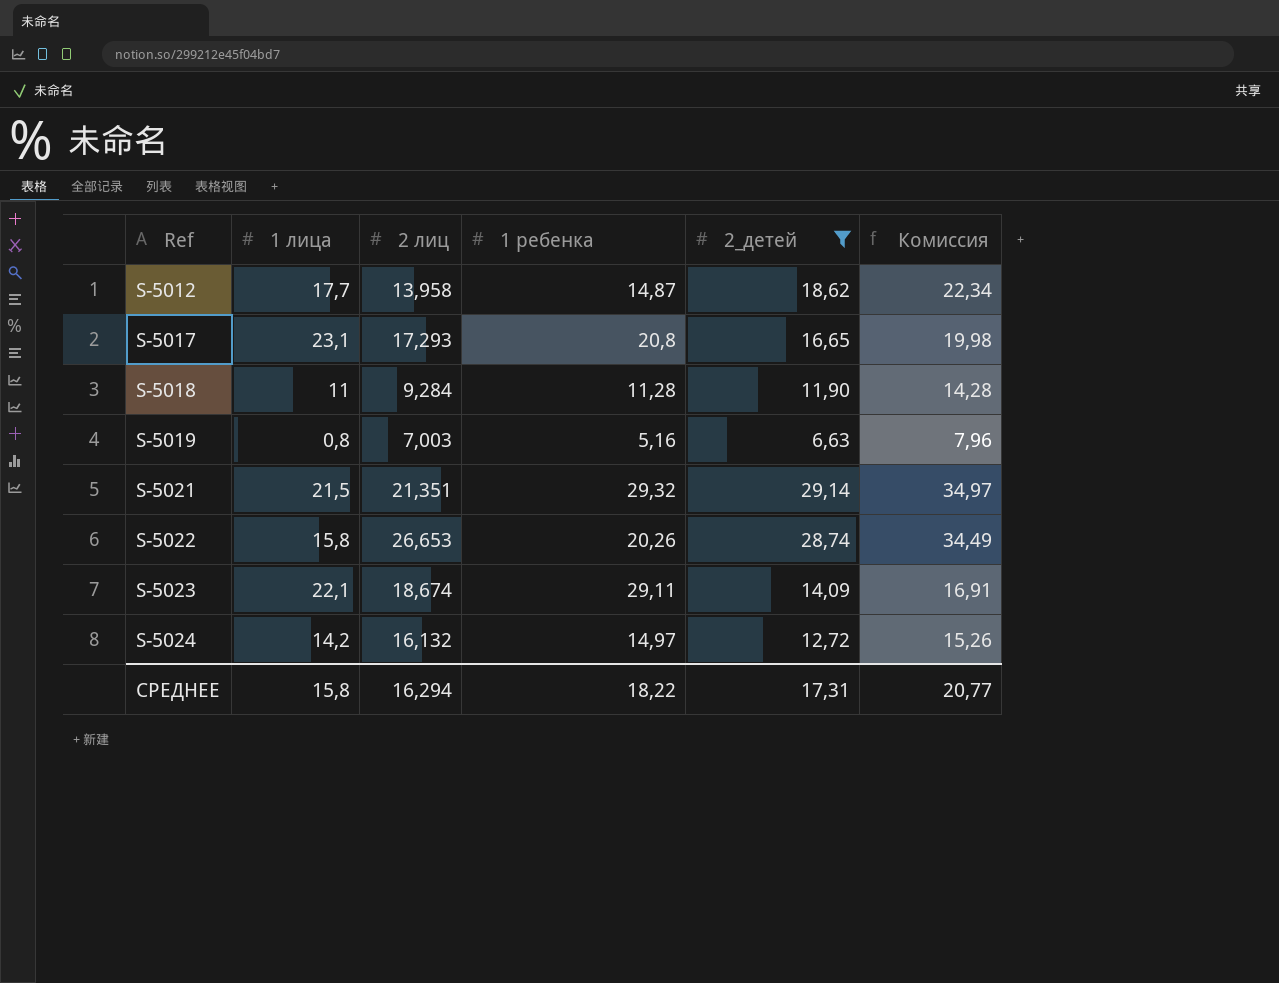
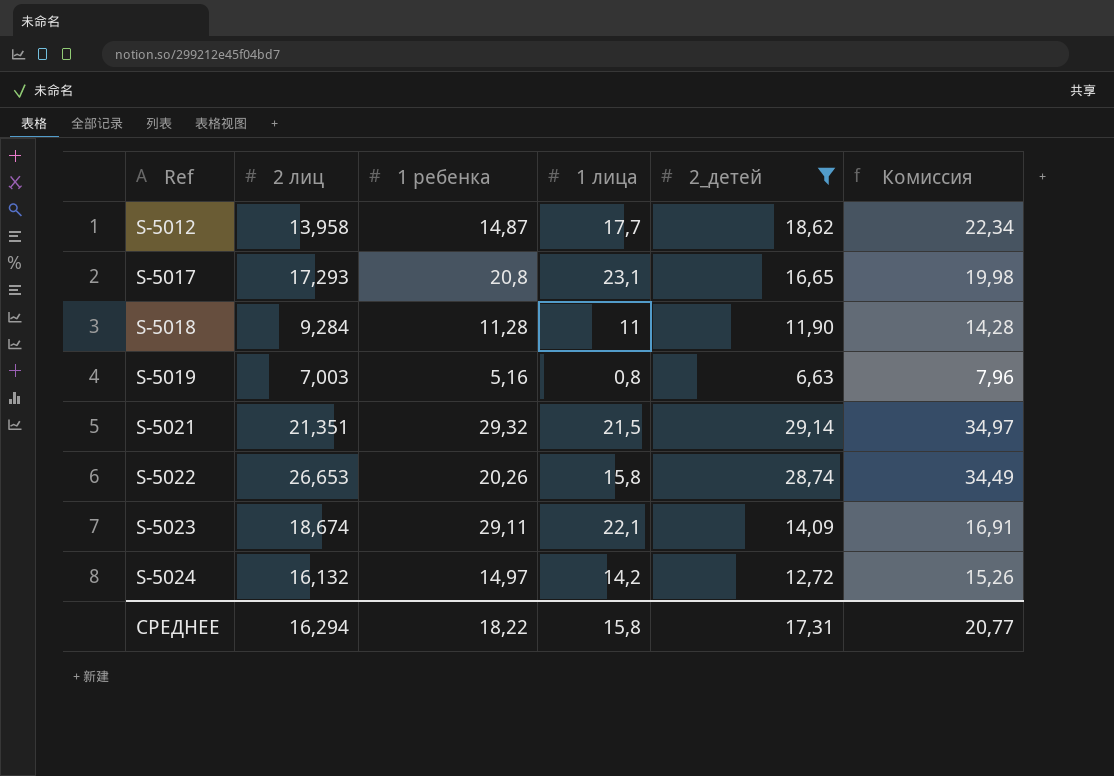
column 1 лица | position: 2 -> 4

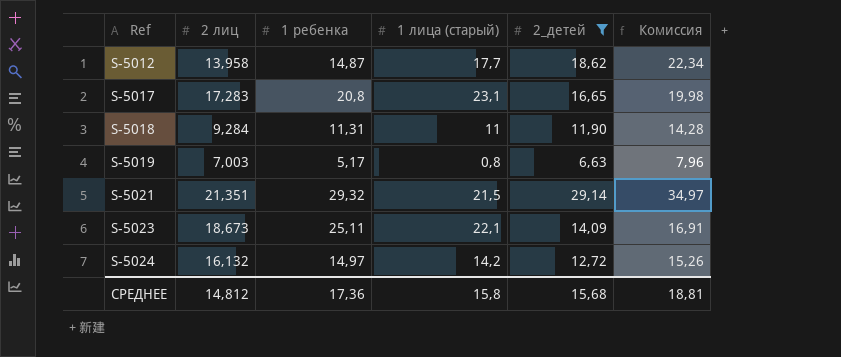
column name: 1 лица -> 1 лица (старый)
row S-5022: 26,653 | 20,26 | 15,8 | 28,74 | 34,49 -> none
S-5017 | 2 лиц: 17,293 -> 17,283
S-5018 | 1 ребенка: 11,28 -> 11,31
S-5019 | 1 ребенка: 5,16 -> 5,17
S-5023 | 2 лиц: 18,674 -> 18,673
S-5023 | 1 ребенка: 29,11 -> 25,11
СРЕДНЕЕ | 2 лиц: 16,294 -> 14,812
СРЕДНЕЕ | 1 ребенка: 18,22 -> 17,36
СРЕДНЕЕ | 2_детей: 17,31 -> 15,68
СРЕДНЕЕ | Комиссия: 20,77 -> 18,81

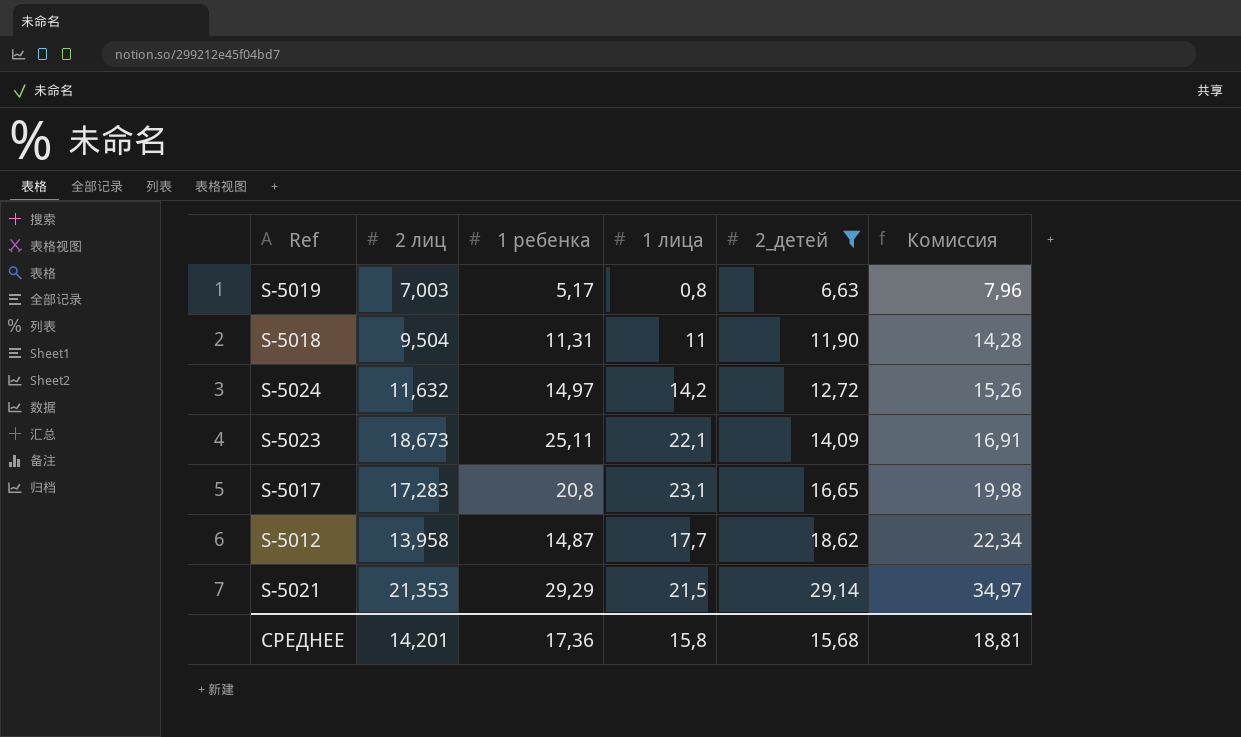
row order: Ref ascending -> 2_детей ascending
column name: 1 лица (старый) -> 1 лица
S-5018 | 2 лиц: 9,284 -> 9,504
S-5024 | 2 лиц: 16,132 -> 11,632
S-5021 | 2 лиц: 21,351 -> 21,353
S-5021 | 1 ребенка: 29,32 -> 29,29
СРЕДНЕЕ | 2 лиц: 14,812 -> 14,201

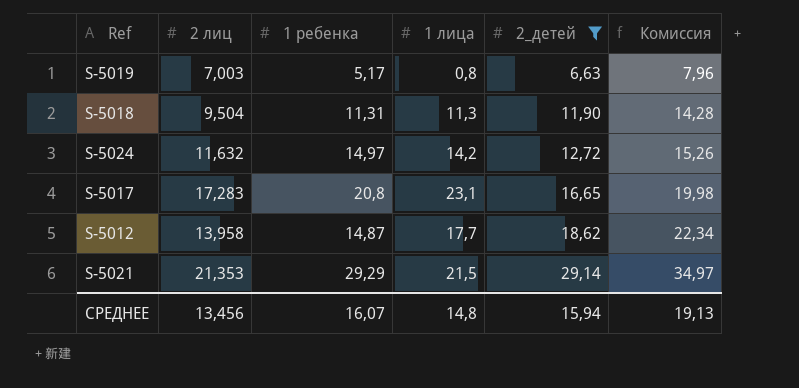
row S-5023: 18,673 | 25,11 | 22,1 | 14,09 | 16,91 -> none
S-5018 | 1 лица: 11 -> 11,3
СРЕДНЕЕ | 2 лиц: 14,201 -> 13,456
СРЕДНЕЕ | 1 ребенка: 17,36 -> 16,07
СРЕДНЕЕ | 1 лица: 15,8 -> 14,8
СРЕДНЕЕ | 2_детей: 15,68 -> 15,94
СРЕДНЕЕ | Комиссия: 18,81 -> 19,13

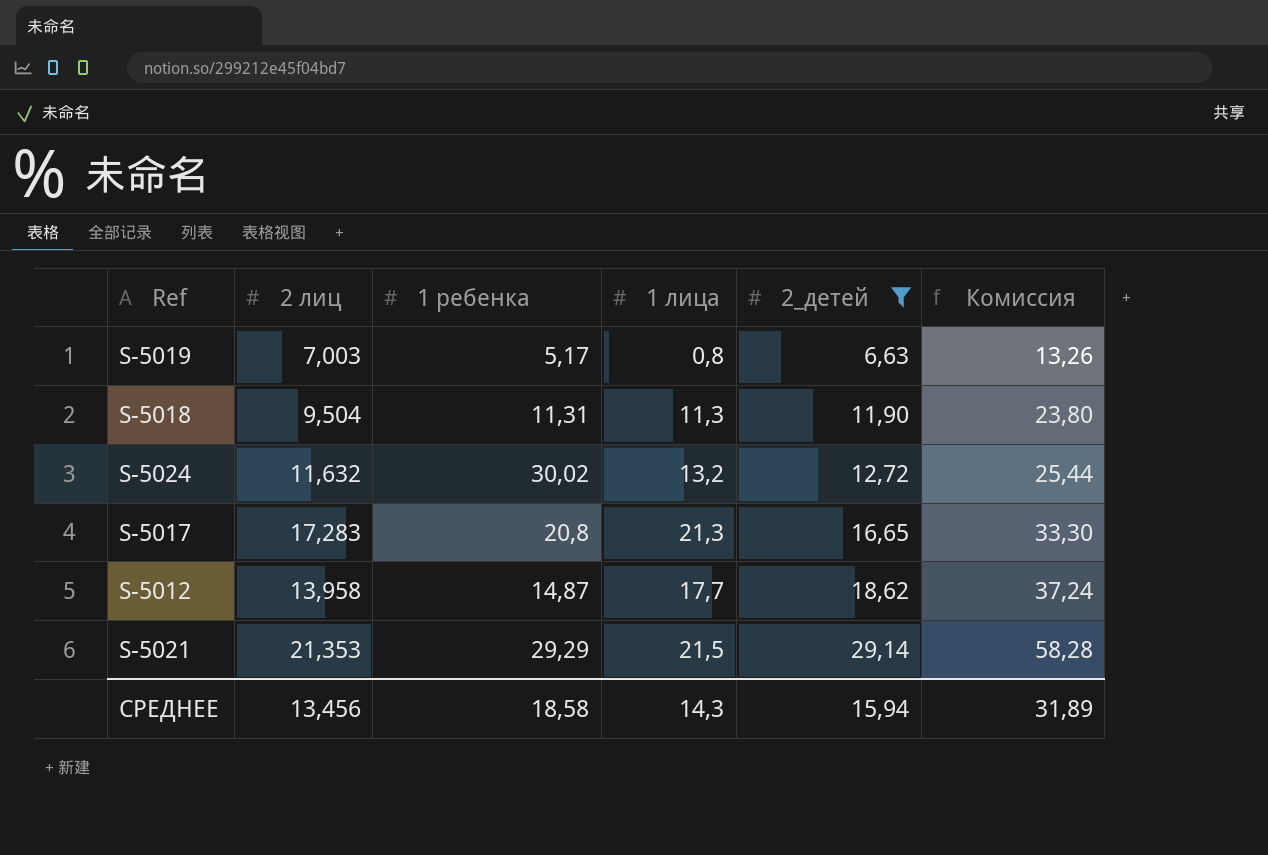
column Комиссия | formula: [2_детей] * 1,2 -> [2_детей] * 2
S-5024 | 1 ребенка: 14,97 -> 30,02
S-5024 | 1 лица: 14,2 -> 13,2
S-5017 | 1 лица: 23,1 -> 21,3
СРЕДНЕЕ | 1 ребенка: 16,07 -> 18,58
СРЕДНЕЕ | 1 лица: 14,8 -> 14,3
СРЕДНЕЕ | Комиссия: 19,13 -> 31,89

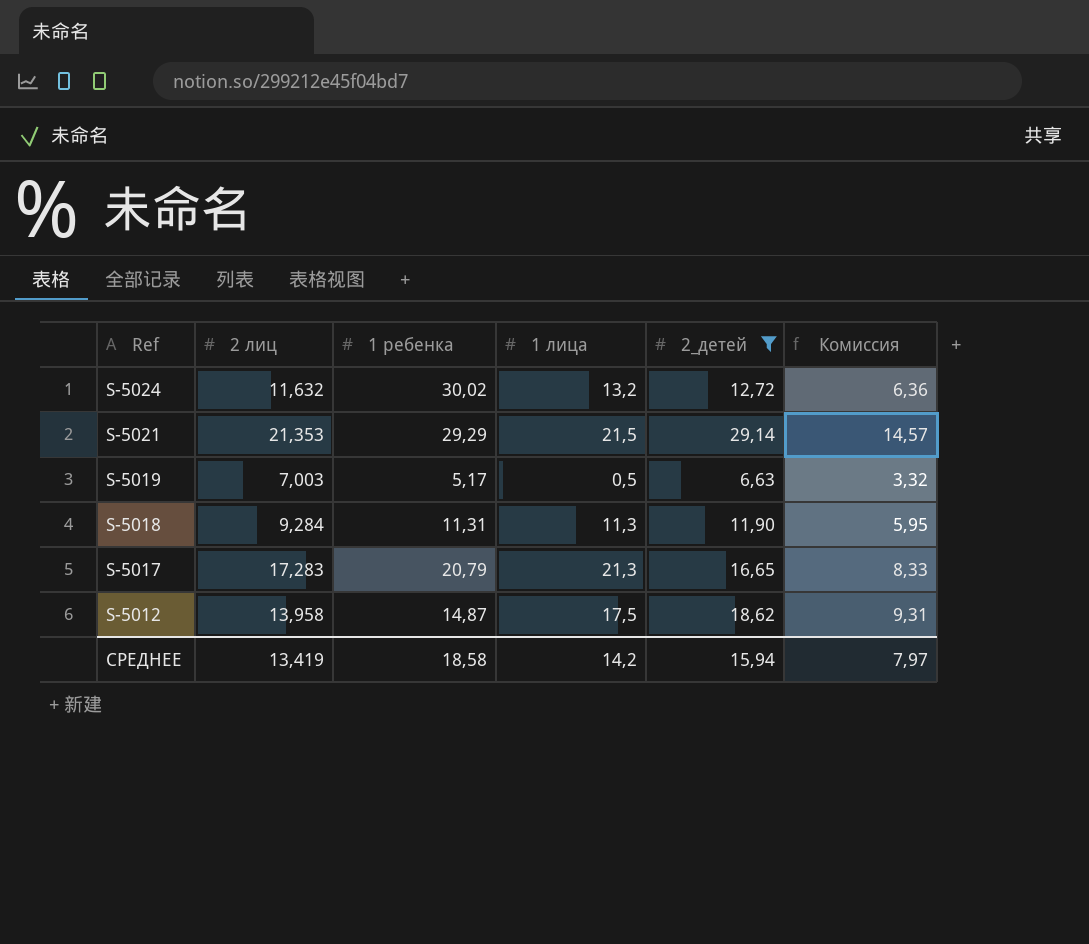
row order: 2_детей ascending -> Ref descending
column Комиссия | formula: [2_детей] * 2 -> [2_детей] * 0,5
S-5019 | 1 лица: 0,8 -> 0,5
S-5018 | 2 лиц: 9,504 -> 9,284
S-5017 | 1 ребенка: 20,8 -> 20,79
S-5012 | 1 лица: 17,7 -> 17,5
СРЕДНЕЕ | 2 лиц: 13,456 -> 13,419
СРЕДНЕЕ | 1 лица: 14,3 -> 14,2
СРЕДНЕЕ | Комиссия: 31,89 -> 7,97

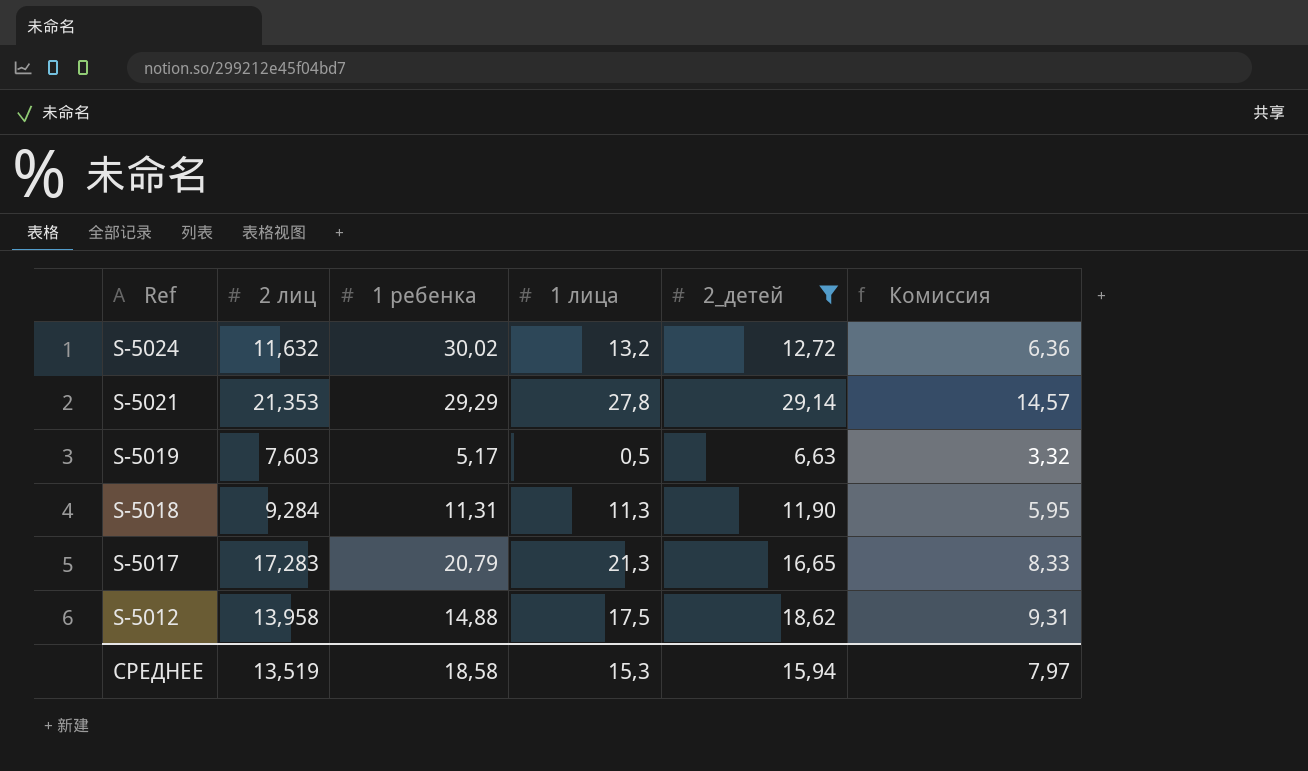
S-5021 | 1 лица: 21,5 -> 27,8
S-5019 | 2 лиц: 7,003 -> 7,603
S-5012 | 1 ребенка: 14,87 -> 14,88
СРЕДНЕЕ | 2 лиц: 13,419 -> 13,519
СРЕДНЕЕ | 1 лица: 14,2 -> 15,3

